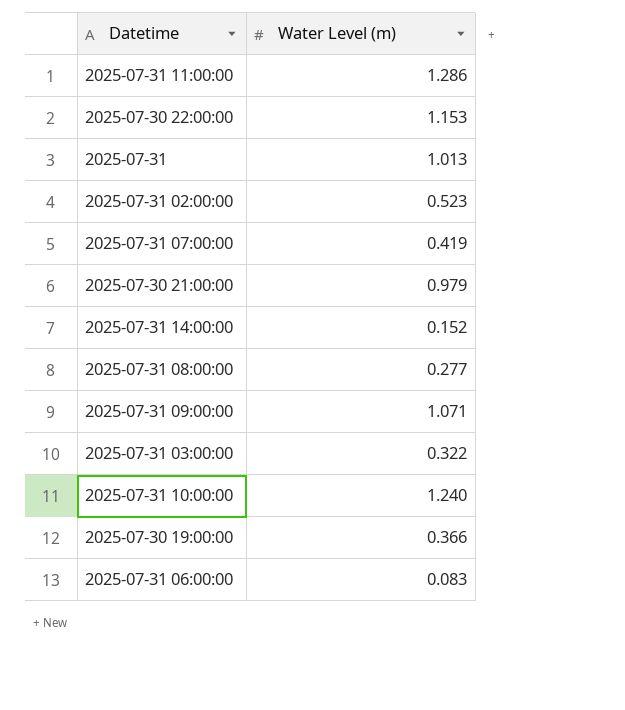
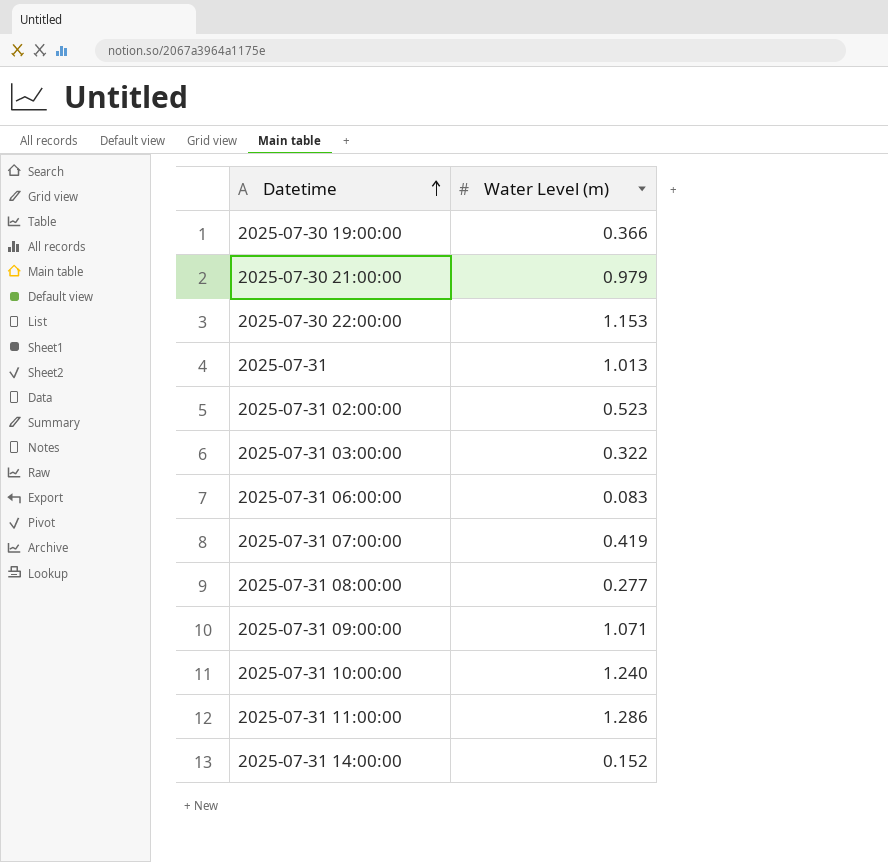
row order: none -> Datetime ascending

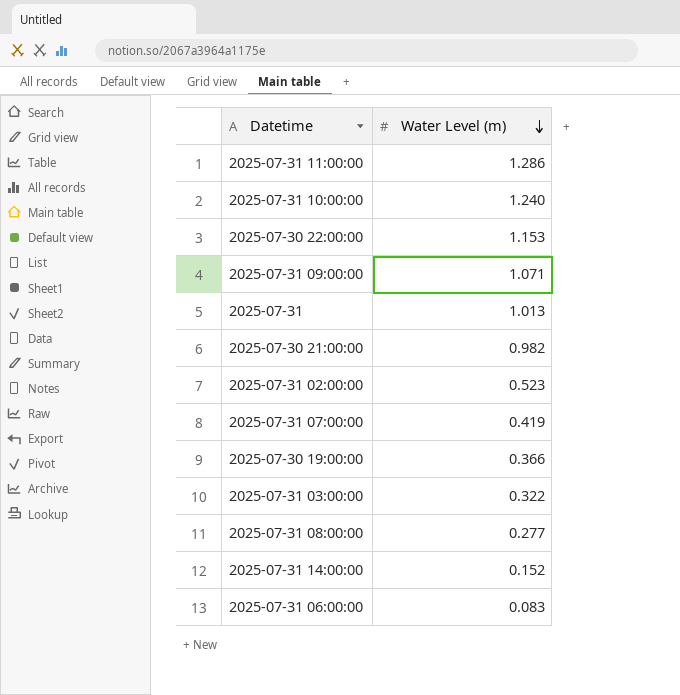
row order: Datetime ascending -> Water Level (m) descending
2025-07-30 21:00:00 | Water Level (m): 0.979 -> 0.982

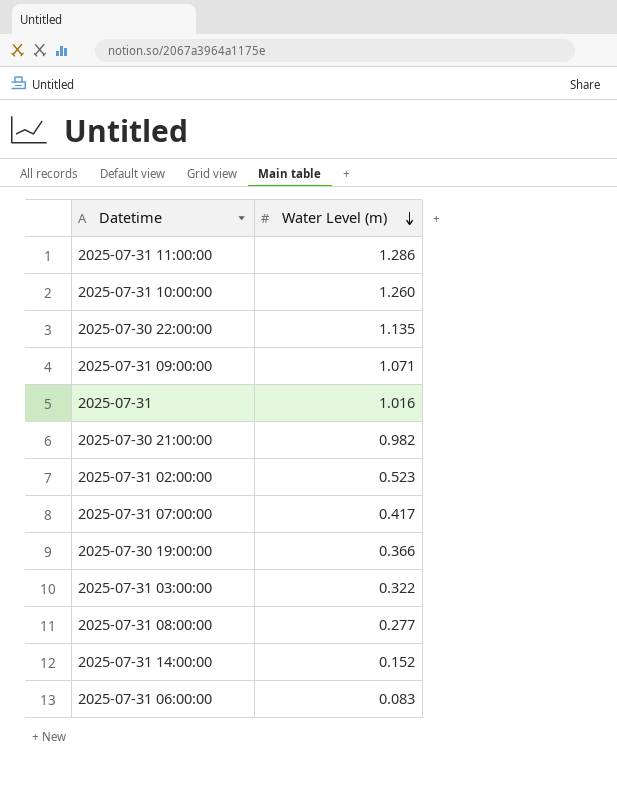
2025-07-31 10:00:00 | Water Level (m): 1.240 -> 1.260
2025-07-30 22:00:00 | Water Level (m): 1.153 -> 1.135
2025-07-31 | Water Level (m): 1.013 -> 1.016
2025-07-31 07:00:00 | Water Level (m): 0.419 -> 0.417

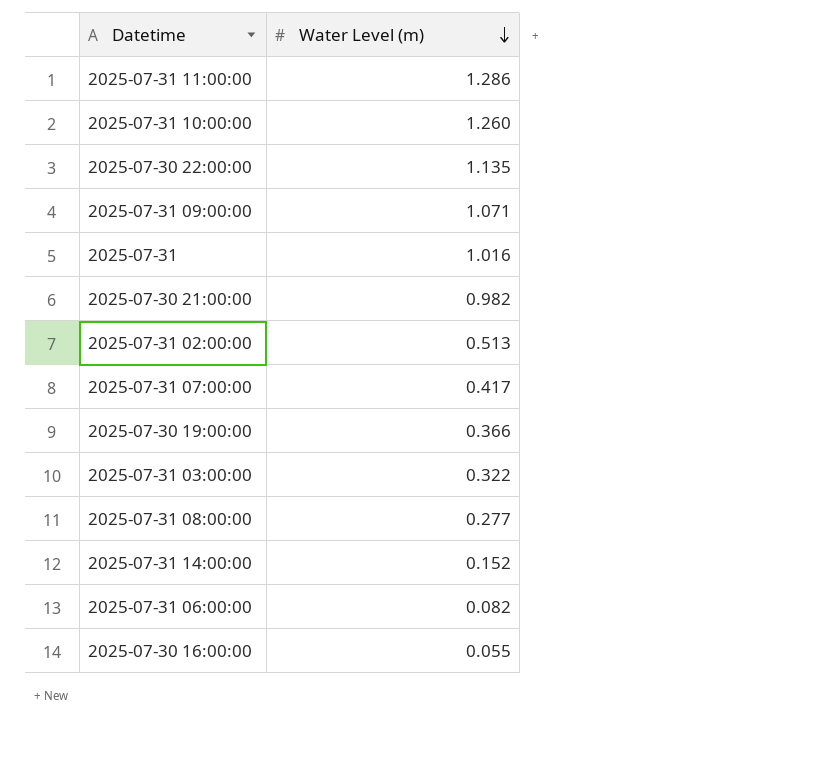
2025-07-31 02:00:00 | Water Level (m): 0.523 -> 0.513
2025-07-31 06:00:00 | Water Level (m): 0.083 -> 0.082
row 2025-07-30 16:00:00: none -> 0.055

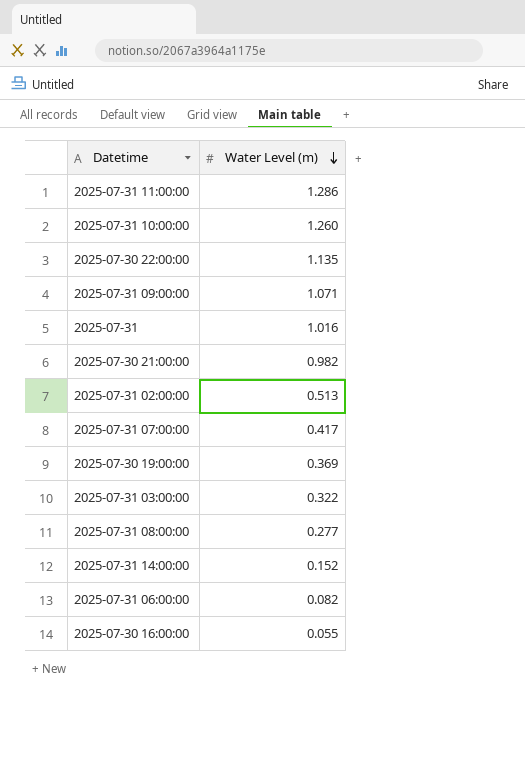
2025-07-30 19:00:00 | Water Level (m): 0.366 -> 0.369

